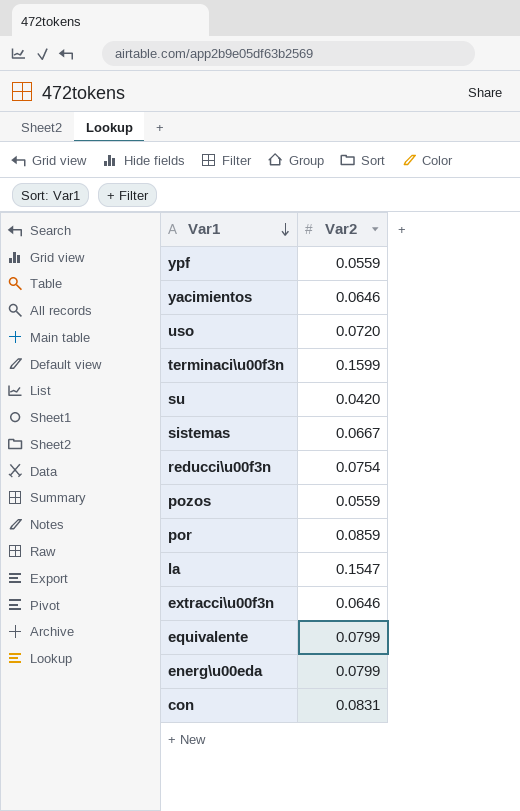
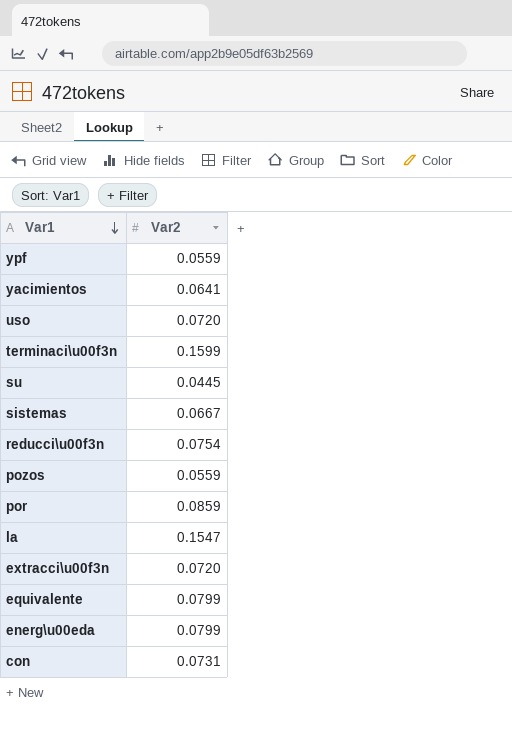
yacimientos | Var2: 0.0646 -> 0.0641
su | Var2: 0.0420 -> 0.0445
extracci\u00f3n | Var2: 0.0646 -> 0.0720
con | Var2: 0.0831 -> 0.0731

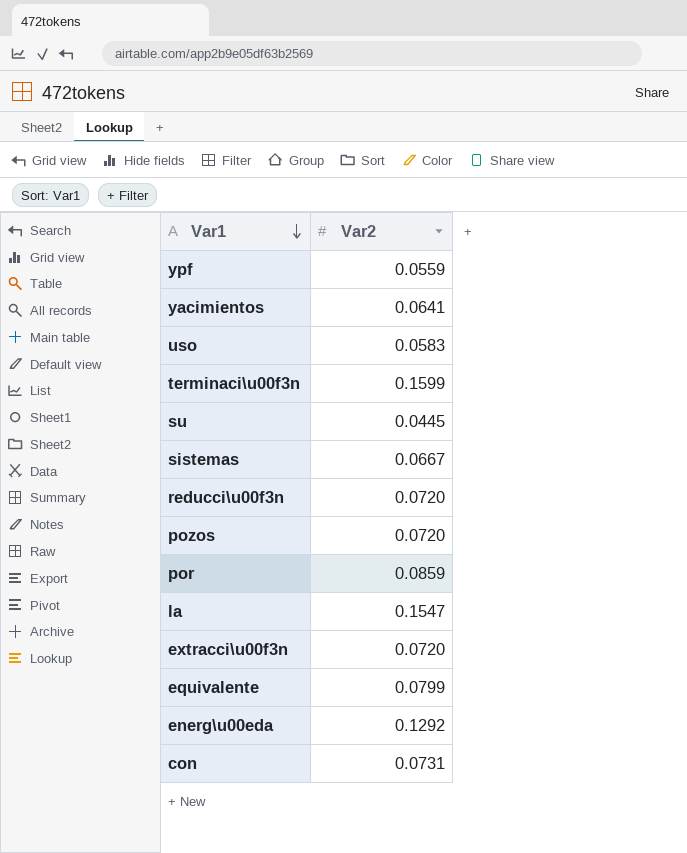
uso | Var2: 0.0720 -> 0.0583
reducci\u00f3n | Var2: 0.0754 -> 0.0720
pozos | Var2: 0.0559 -> 0.0720
energ\u00eda | Var2: 0.0799 -> 0.1292

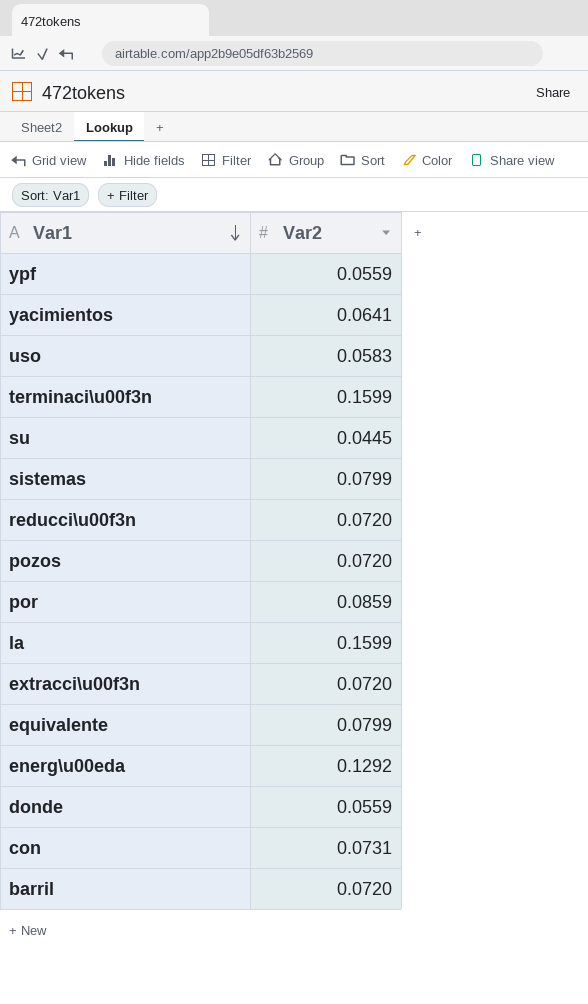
sistemas | Var2: 0.0667 -> 0.0799
la | Var2: 0.1547 -> 0.1599
row donde: none -> 0.0559
row barril: none -> 0.0720

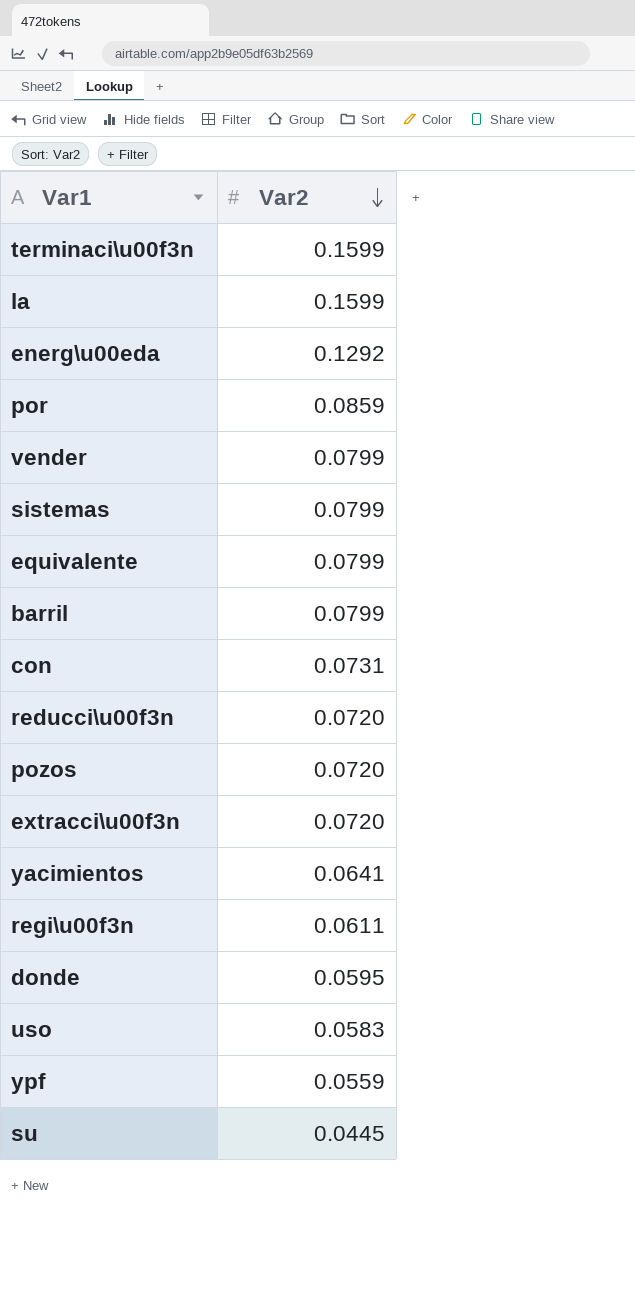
row order: Var1 descending -> Var2 descending
row vender: none -> 0.0799
barril | Var2: 0.0720 -> 0.0799
row regi\u00f3n: none -> 0.0611
donde | Var2: 0.0559 -> 0.0595

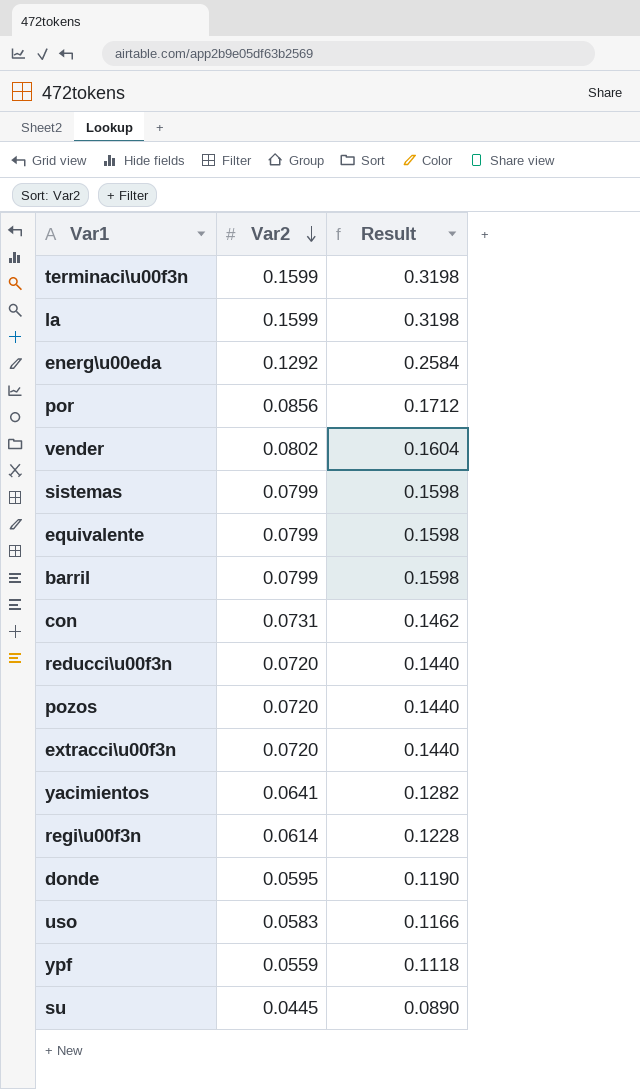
column Result | formula: none -> [Var2] * 2
por | Var2: 0.0859 -> 0.0856
vender | Var2: 0.0799 -> 0.0802
regi\u00f3n | Var2: 0.0611 -> 0.0614

